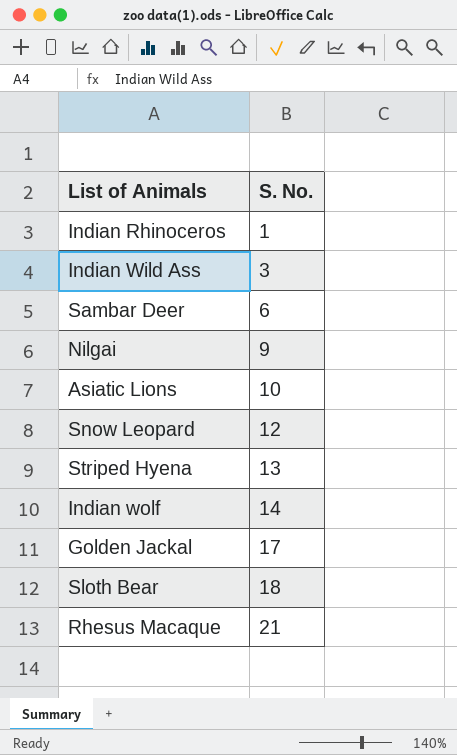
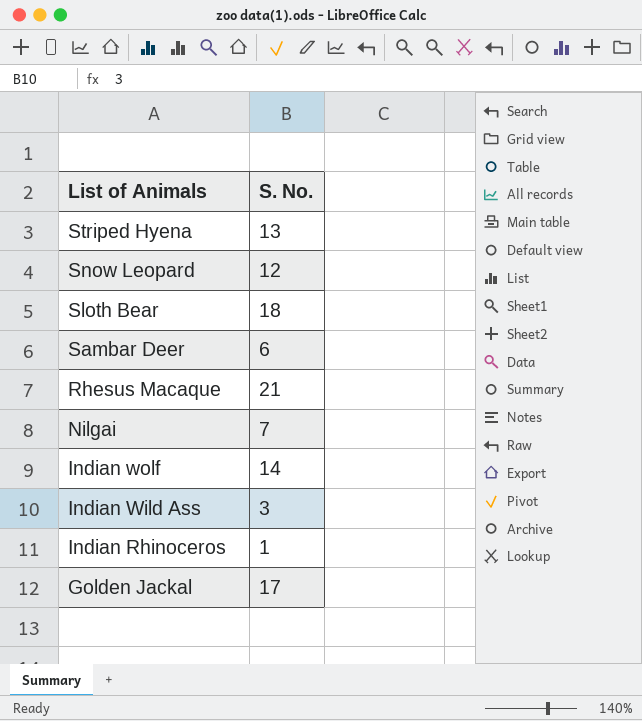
row order: S. No. ascending -> List of Animals descending
row Asiatic Lions: 10 -> none
Nilgai | S. No.: 9 -> 7

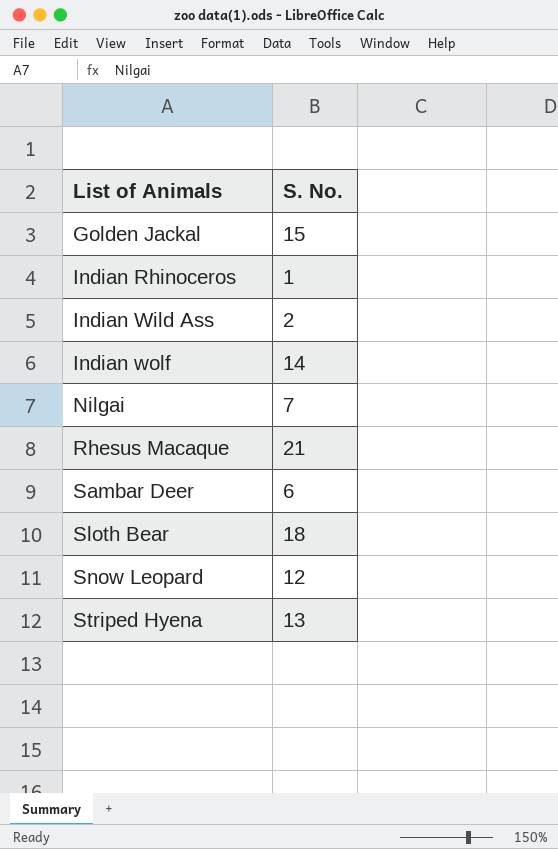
row order: List of Animals descending -> List of Animals ascending
Golden Jackal | S. No.: 17 -> 15
Indian Wild Ass | S. No.: 3 -> 2

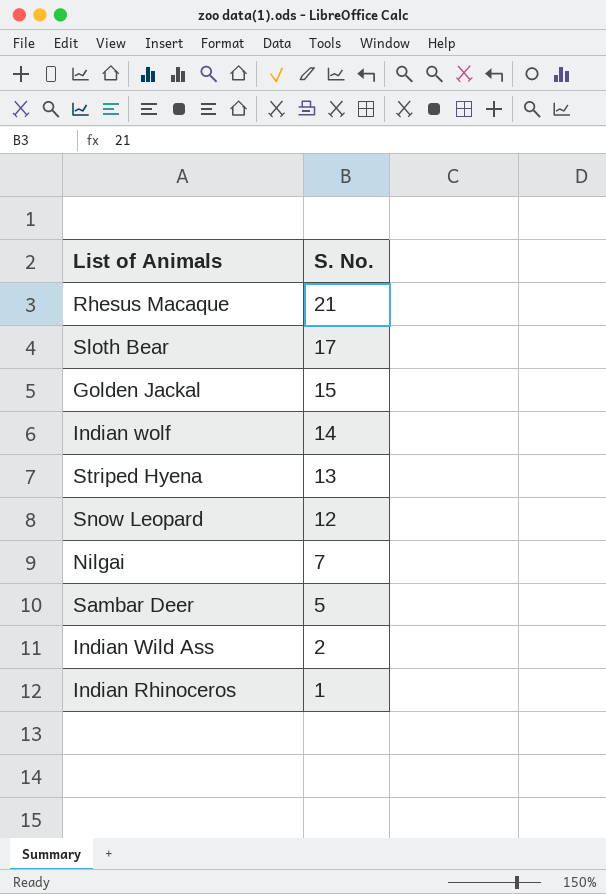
row order: List of Animals ascending -> S. No. descending
Sloth Bear | S. No.: 18 -> 17
Sambar Deer | S. No.: 6 -> 5

